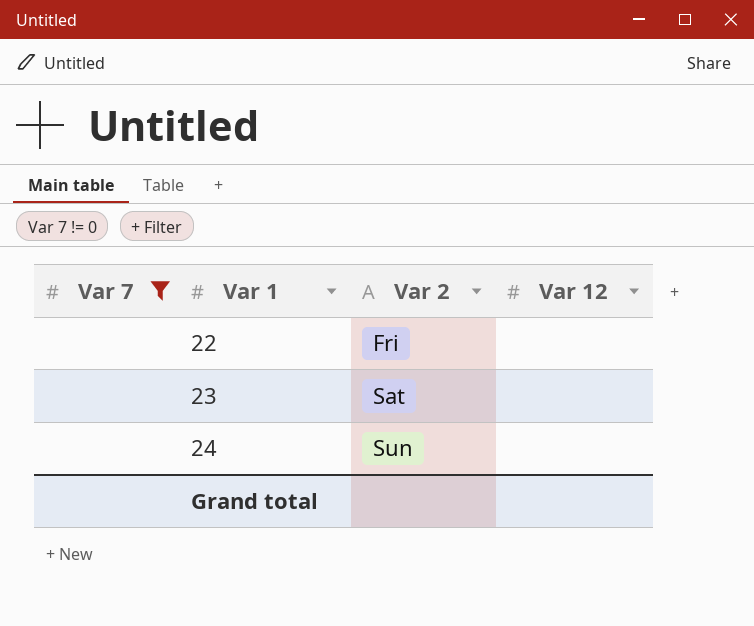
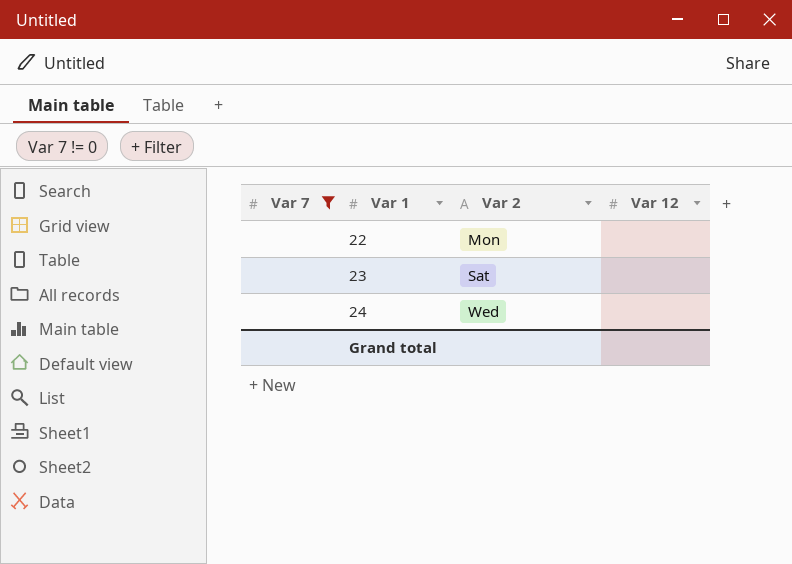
22 | Var 2: Fri -> Mon
24 | Var 2: Sun -> Wed

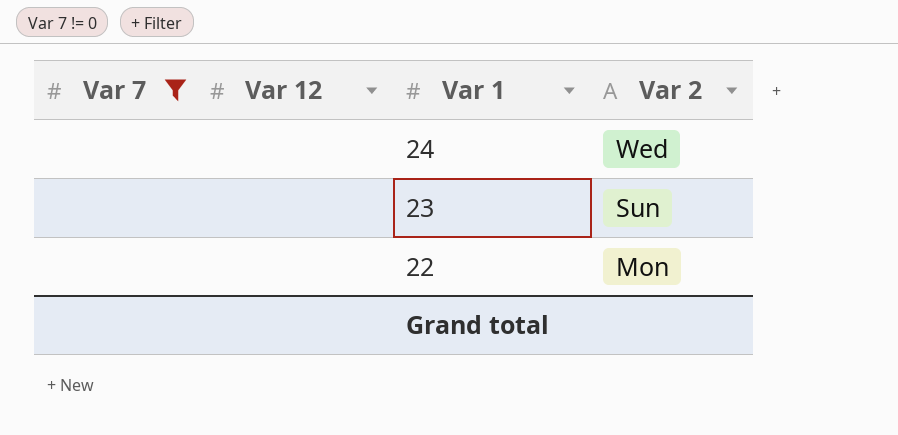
row order: Var 1 ascending -> Var 1 descending
column Var 12 | position: 4 -> 2
23 | Var 2: Sat -> Sun

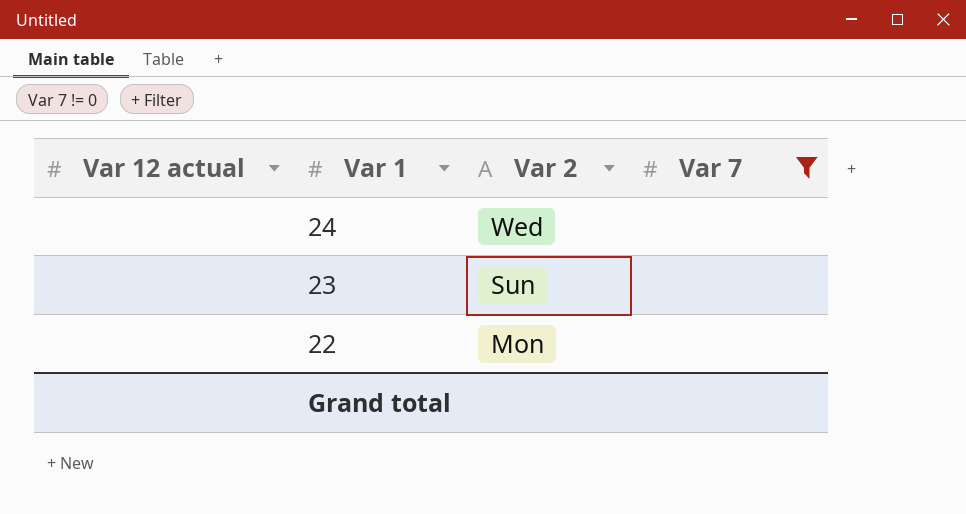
column name: Var 12 -> Var 12 actual
column Var 7 | position: 1 -> 4

